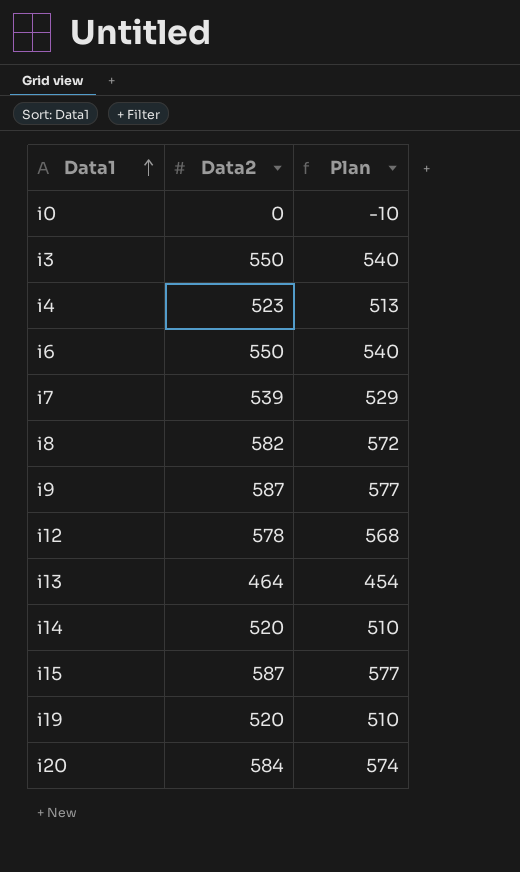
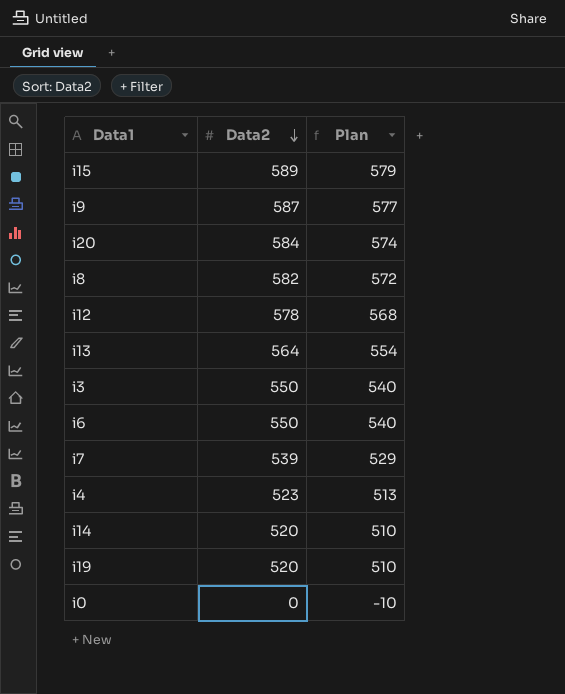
row order: Data1 ascending -> Data2 descending
i15 | Data2: 587 -> 589
i15 | Plan: 577 -> 579
i13 | Data2: 464 -> 564
i13 | Plan: 454 -> 554

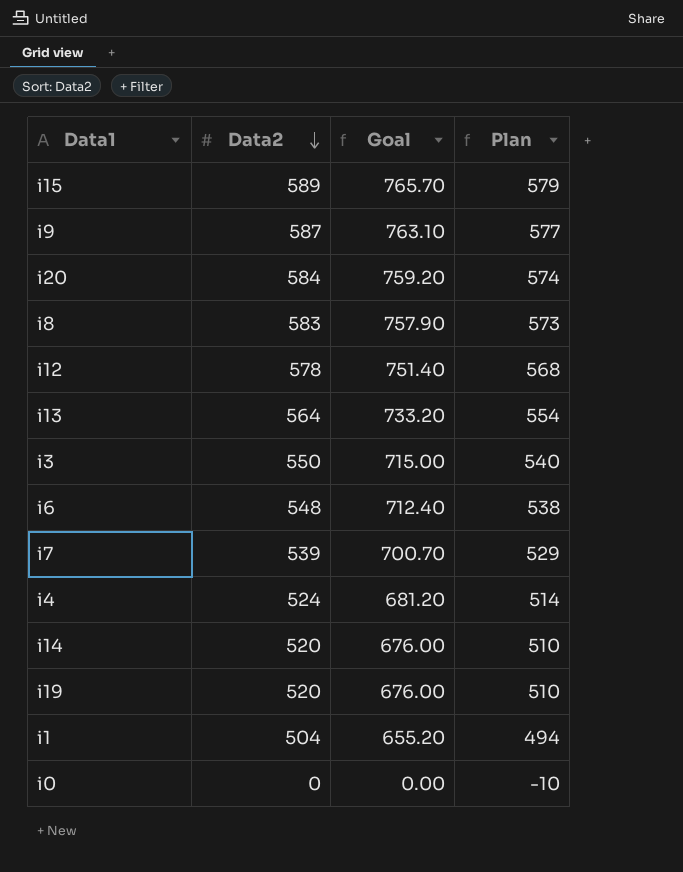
column Goal | formula: none -> [Data2] * 1.3
i8 | Data2: 582 -> 583
i8 | Plan: 572 -> 573
i6 | Data2: 550 -> 548
i6 | Plan: 540 -> 538
i4 | Data2: 523 -> 524
i4 | Plan: 513 -> 514
row i1: none -> 504 | 655.20 | 494

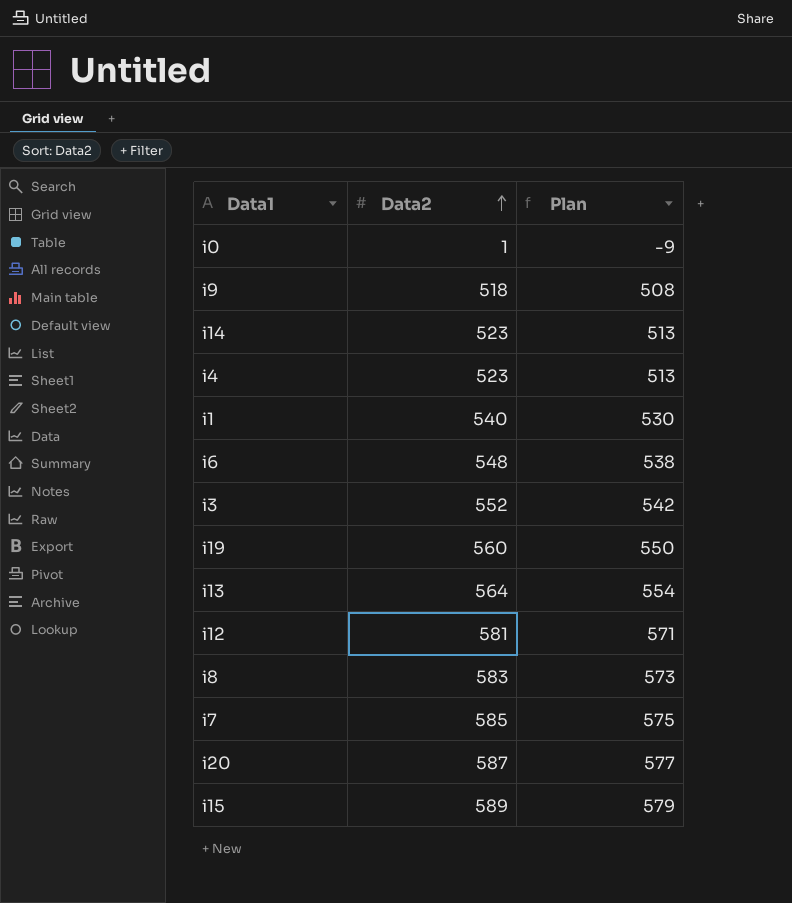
row order: Data2 descending -> Data2 ascending
column Goal | formula: [Data2] * 1.3 -> none
i0 | Data2: 0 -> 1
i0 | Plan: -10 -> -9
i9 | Data2: 587 -> 518
i9 | Plan: 577 -> 508
i14 | Data2: 520 -> 523
i14 | Plan: 510 -> 513
i4 | Data2: 524 -> 523
i4 | Plan: 514 -> 513
i1 | Data2: 504 -> 540
i1 | Plan: 494 -> 530
i3 | Data2: 550 -> 552
i3 | Plan: 540 -> 542
i19 | Data2: 520 -> 560
i19 | Plan: 510 -> 550
i12 | Data2: 578 -> 581
i12 | Plan: 568 -> 571
i7 | Data2: 539 -> 585
i7 | Plan: 529 -> 575
i20 | Data2: 584 -> 587
i20 | Plan: 574 -> 577

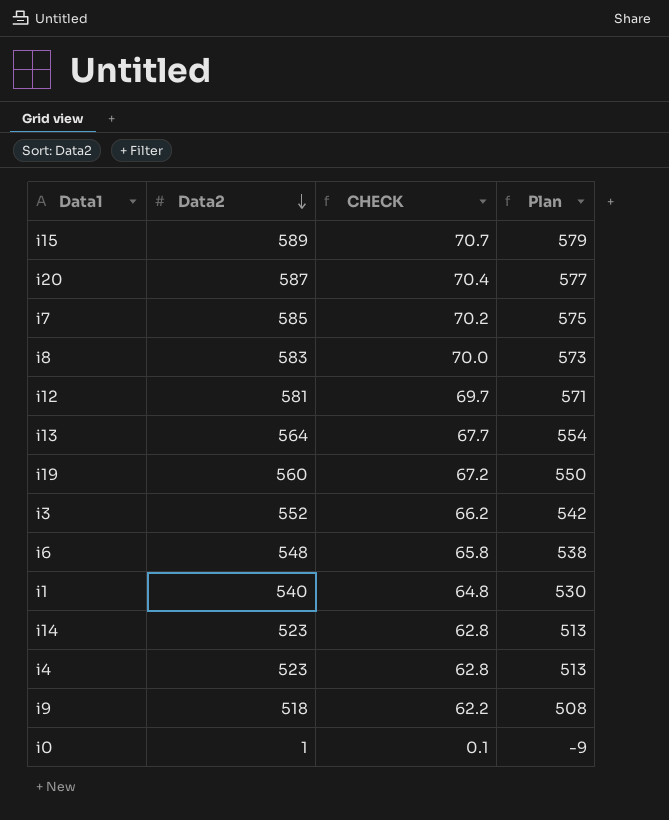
row order: Data2 ascending -> Data2 descending
column CHECK | formula: none -> [Data2] * 0.12

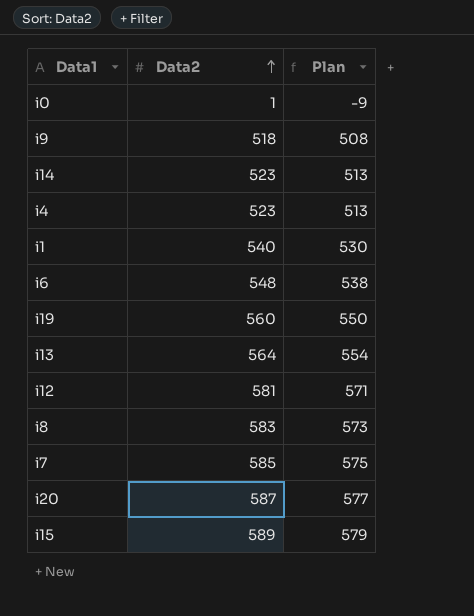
row order: Data2 descending -> Data2 ascending
column CHECK | formula: [Data2] * 0.12 -> none
row i3: 552 | 66.2 | 542 -> none

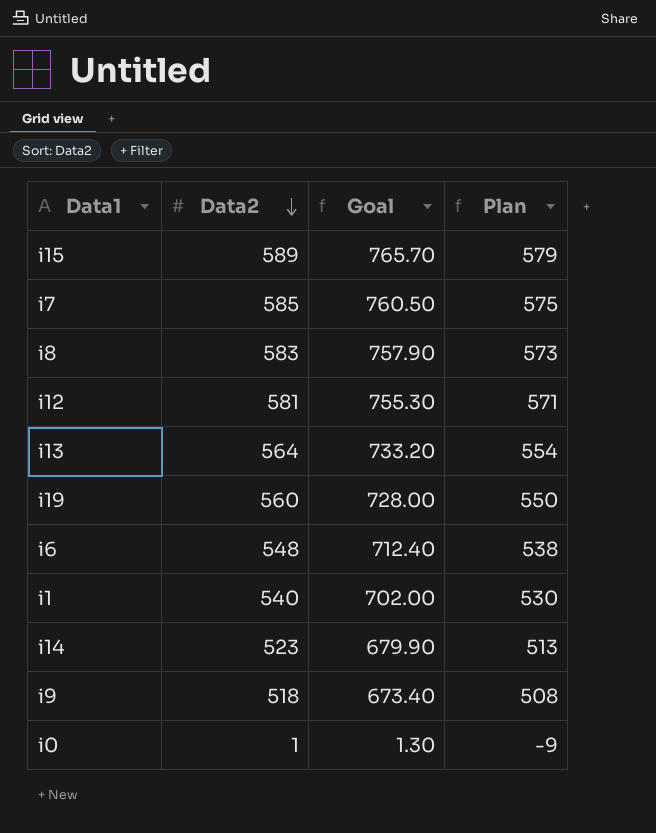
row order: Data2 ascending -> Data2 descending
column Goal | formula: none -> [Data2] * 1.3
row i4: 523 | 513 -> none
row i20: 587 | 577 -> none

